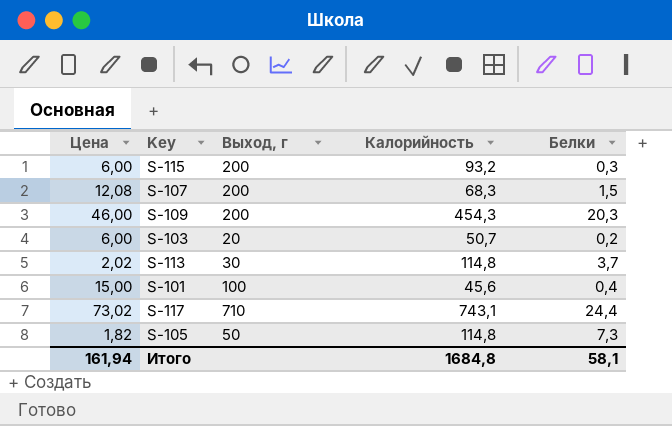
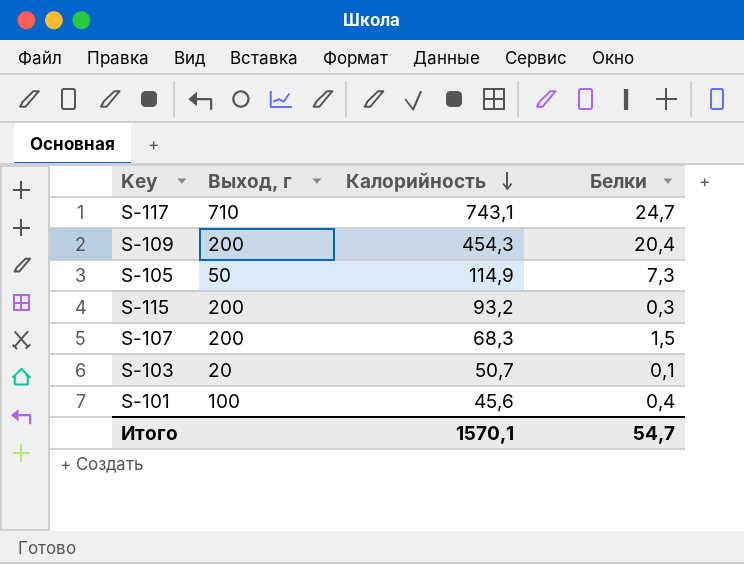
row order: none -> Калорийность descending
column Цена | position: 1 -> none
row S-113: 2,02 | 30 | 114,8 | 3,7 -> none
S-117 | Белки: 24,4 -> 24,7
S-109 | Белки: 20,3 -> 20,4
S-105 | Калорийность: 114,8 -> 114,9
S-103 | Белки: 0,2 -> 0,1
Итого | Калорийность: 1684,8 -> 1570,1
Итого | Белки: 58,1 -> 54,7

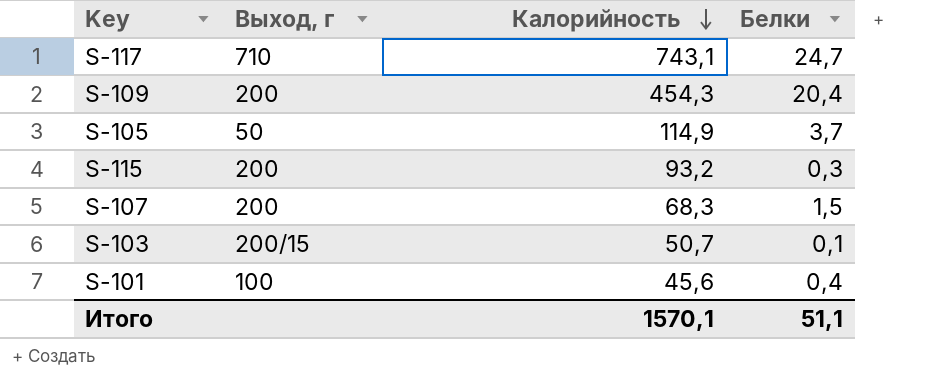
S-105 | Белки: 7,3 -> 3,7
S-103 | Выход, г: 20 -> 200/15
Итого | Белки: 54,7 -> 51,1

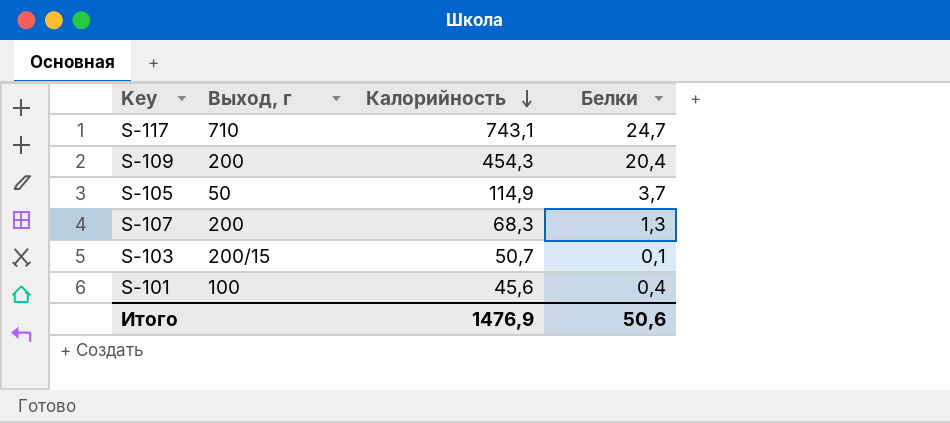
row S-115: 200 | 93,2 | 0,3 -> none
S-107 | Белки: 1,5 -> 1,3
Итого | Калорийность: 1570,1 -> 1476,9
Итого | Белки: 51,1 -> 50,6

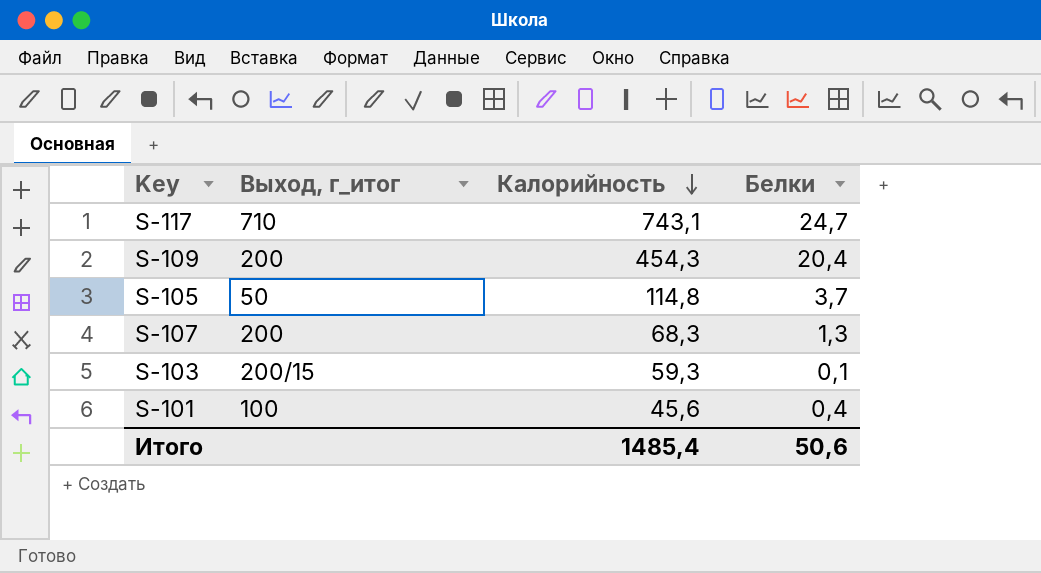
column name: Выход, г -> Выход, г_итог
S-105 | Калорийность: 114,9 -> 114,8
S-103 | Калорийность: 50,7 -> 59,3
Итого | Калорийность: 1476,9 -> 1485,4

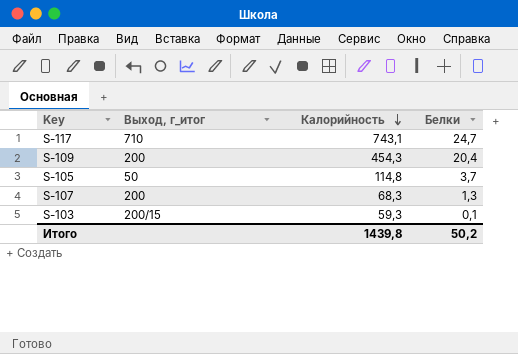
row S-101: 100 | 45,6 | 0,4 -> none
Итого | Калорийность: 1485,4 -> 1439,8
Итого | Белки: 50,6 -> 50,2

